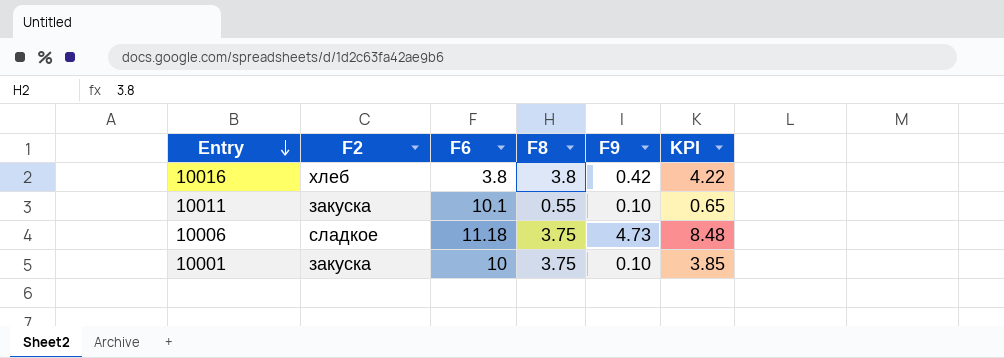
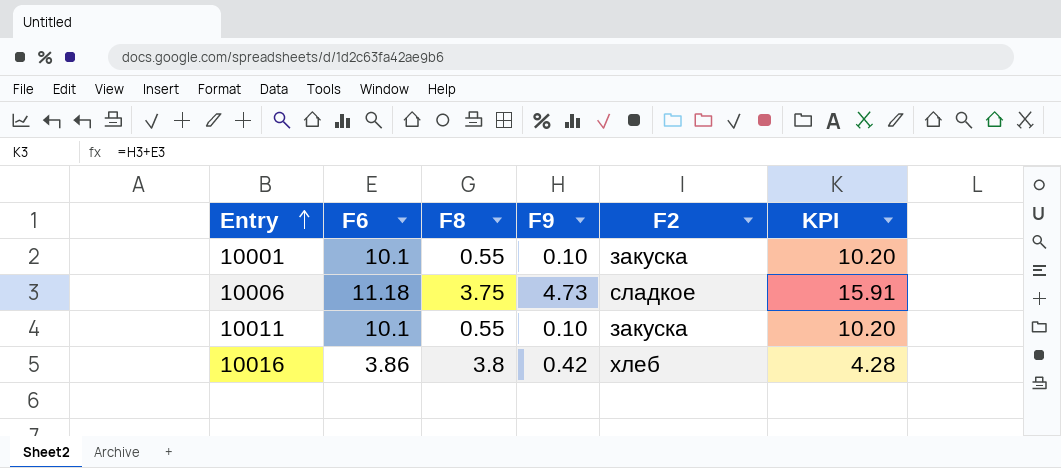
row order: Entry descending -> Entry ascending
column F2 | position: 2 -> 5
column KPI | formula: [F8] + [F9] -> [F6] + [F9]
10001 | F6: 10 -> 10.1
10001 | F8: 3.75 -> 0.55
10016 | F6: 3.8 -> 3.86

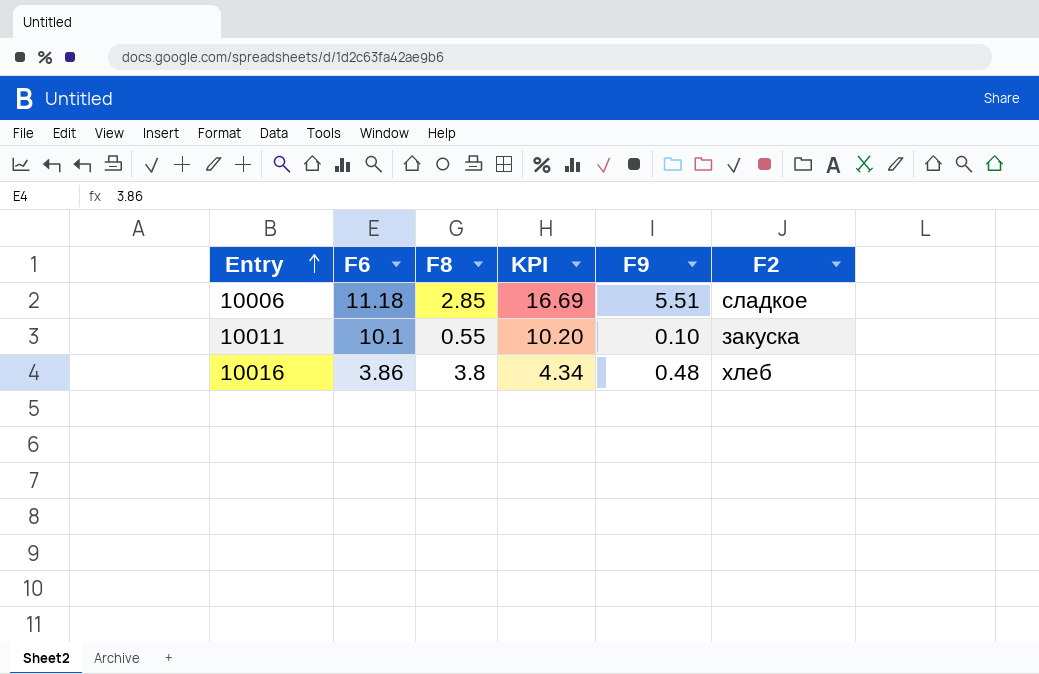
column KPI | position: 6 -> 4
row 10001: 10.1 | 0.55 | 0.10 | закуска | 10.20 -> none
10006 | F8: 3.75 -> 2.85
10006 | KPI: 15.91 -> 16.69
10006 | F9: 4.73 -> 5.51
10016 | KPI: 4.28 -> 4.34
10016 | F9: 0.42 -> 0.48

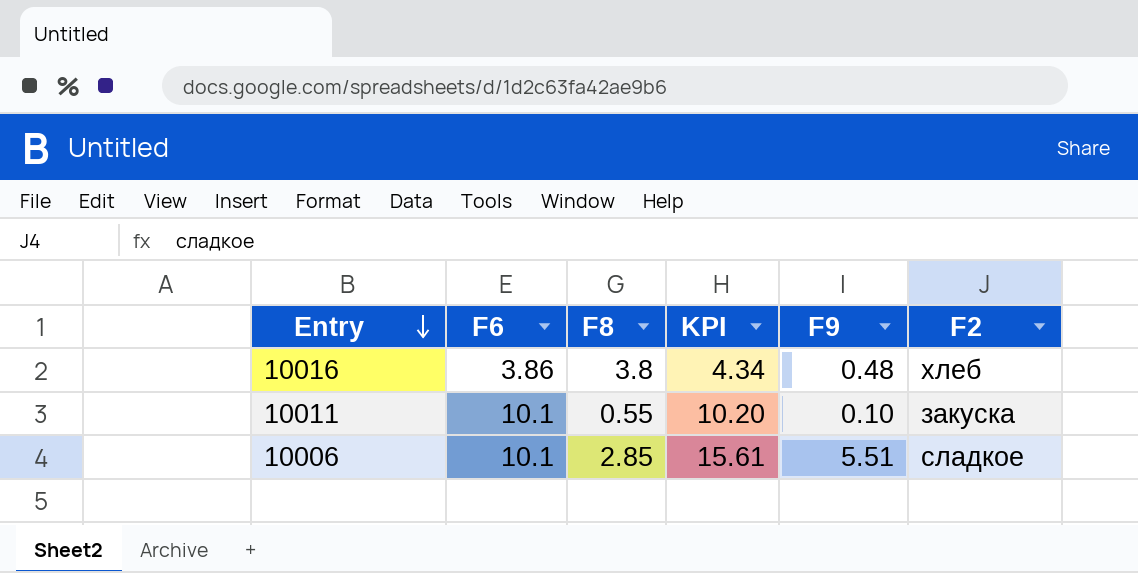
row order: Entry ascending -> Entry descending
10006 | F6: 11.18 -> 10.1
10006 | KPI: 16.69 -> 15.61

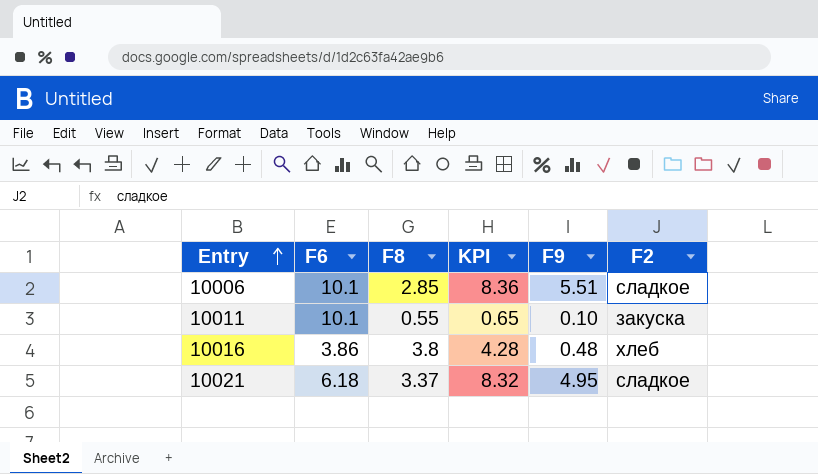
row order: Entry descending -> Entry ascending
column KPI | formula: [F6] + [F9] -> [F8] + [F9]
row 10021: none -> 6.18 | 3.37 | 8.32 | 4.95 | сладкое

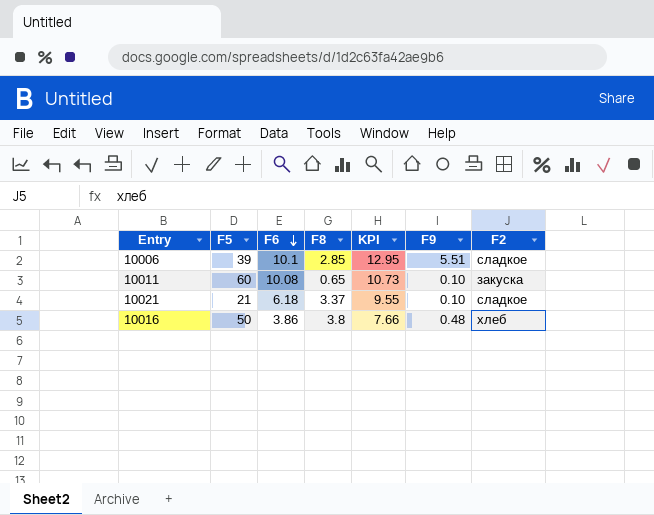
row order: Entry ascending -> F6 descending
column F5 | position: none -> 2
column KPI | formula: [F8] + [F9] -> [F6] + [F8]
10011 | F6: 10.1 -> 10.08
10011 | F8: 0.55 -> 0.65
10021 | F9: 4.95 -> 0.10

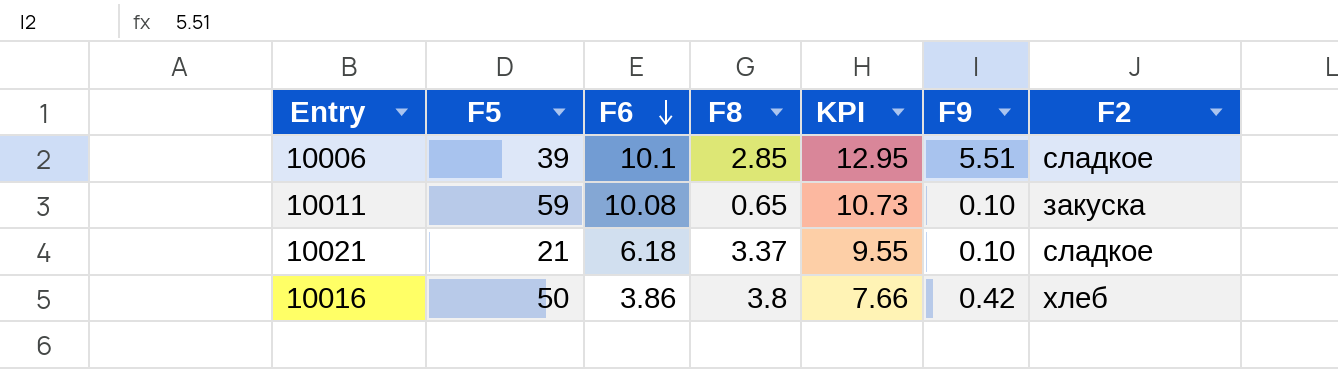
10011 | F5: 60 -> 59
10016 | F9: 0.48 -> 0.42

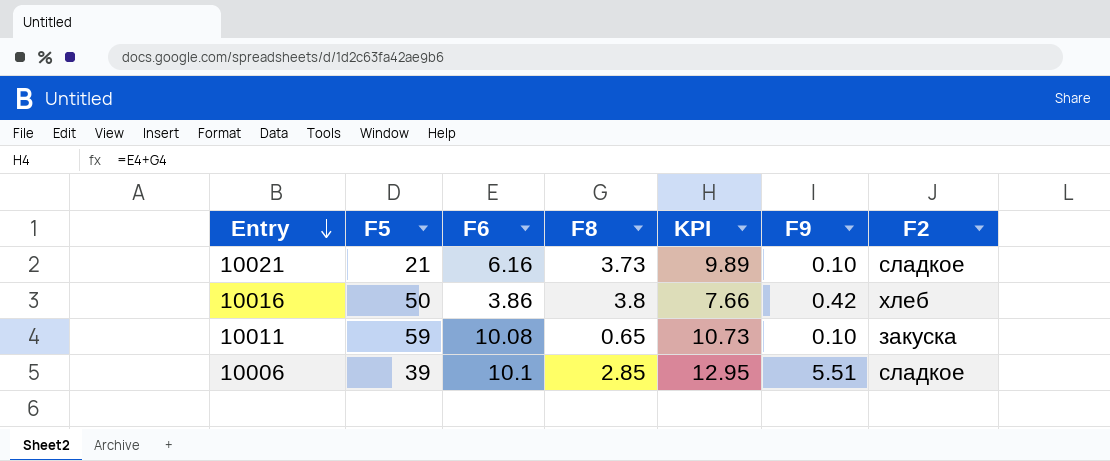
row order: F6 descending -> Entry descending
10021 | F6: 6.18 -> 6.16
10021 | F8: 3.37 -> 3.73
10021 | KPI: 9.55 -> 9.89

